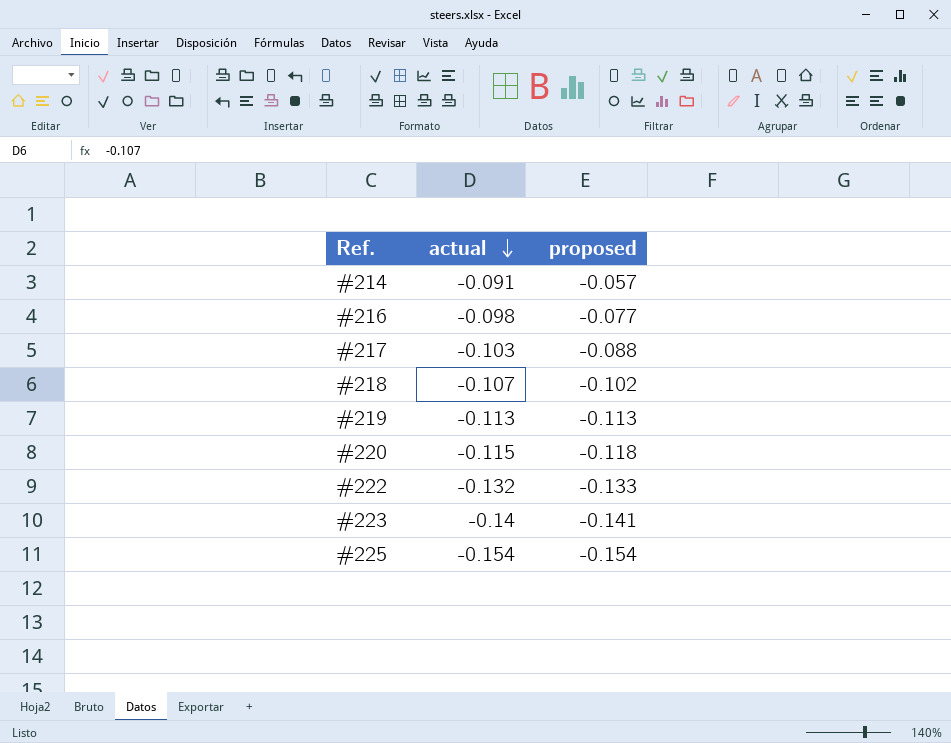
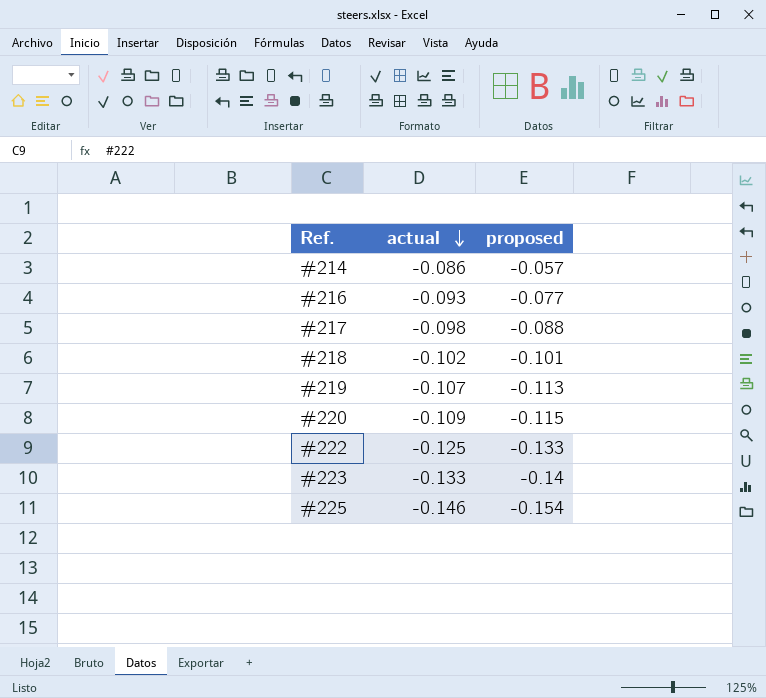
#214 | actual: -0.091 -> -0.086
#216 | actual: -0.098 -> -0.093
#217 | actual: -0.103 -> -0.098
#218 | actual: -0.107 -> -0.102
#218 | proposed: -0.102 -> -0.101
#219 | actual: -0.113 -> -0.107
#220 | actual: -0.115 -> -0.109
#220 | proposed: -0.118 -> -0.115
#222 | actual: -0.132 -> -0.125
#223 | actual: -0.14 -> -0.133
#223 | proposed: -0.141 -> -0.14
#225 | actual: -0.154 -> -0.146

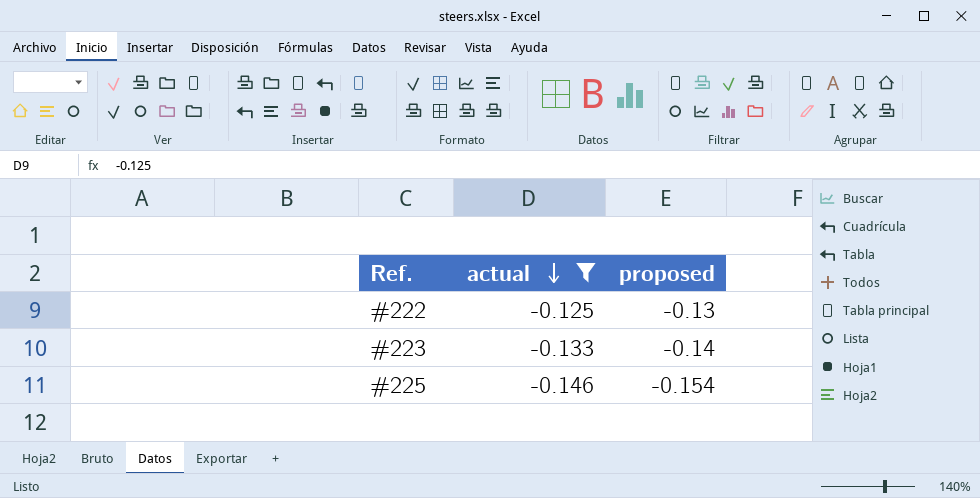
filter: none -> actual <= -0.125
#222 | proposed: -0.133 -> -0.13

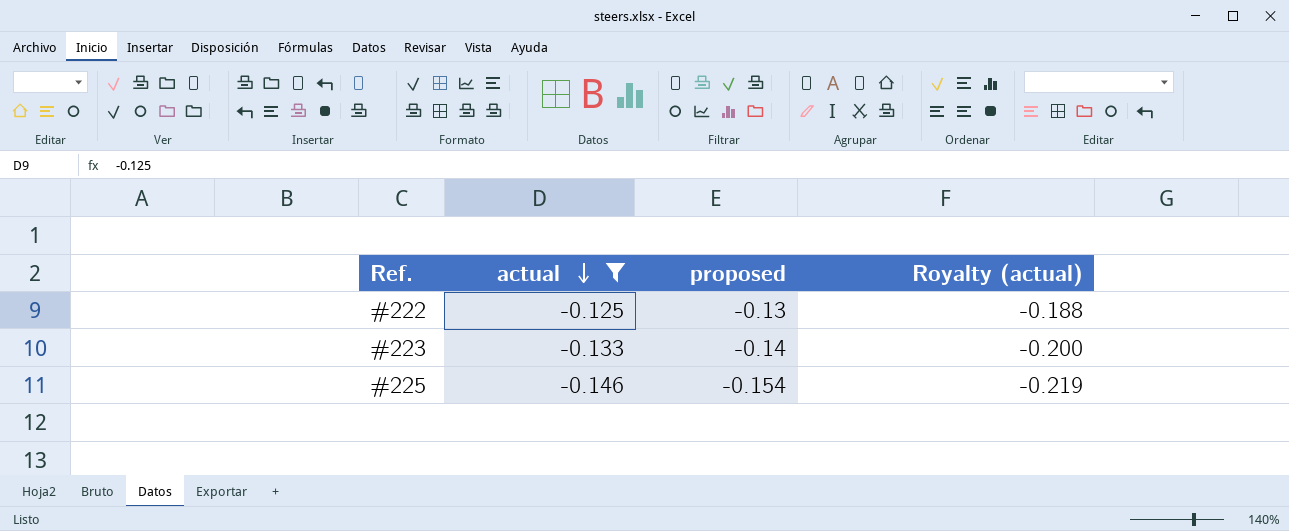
column Royalty (actual) | formula: none -> [actual] * 1.5

